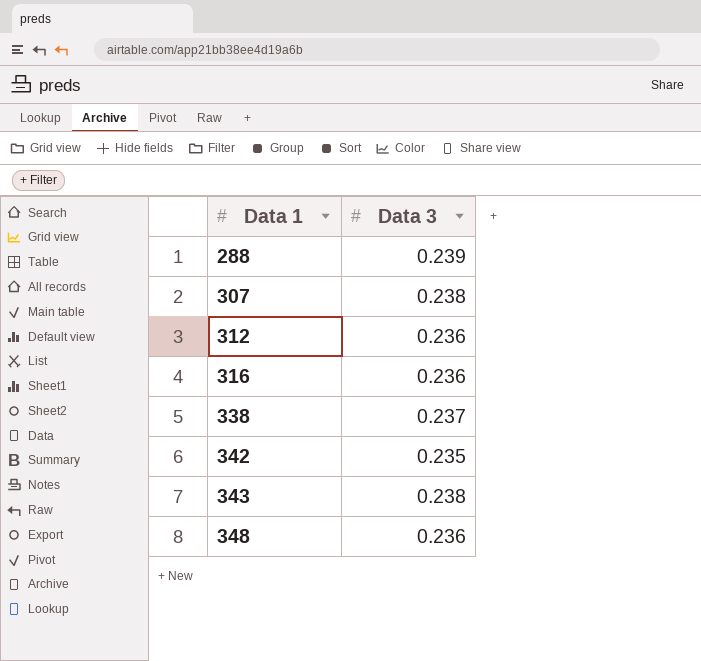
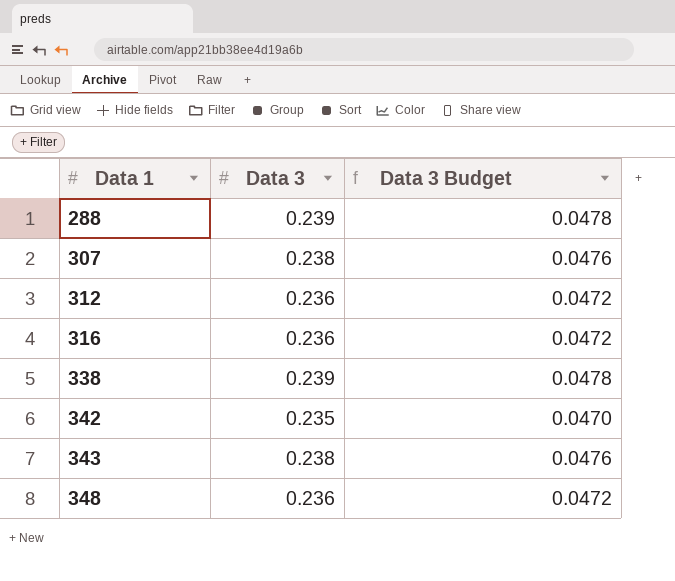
column Data 3 Budget | formula: none -> [Data 3] * 0.2
338 | Data 3: 0.237 -> 0.239

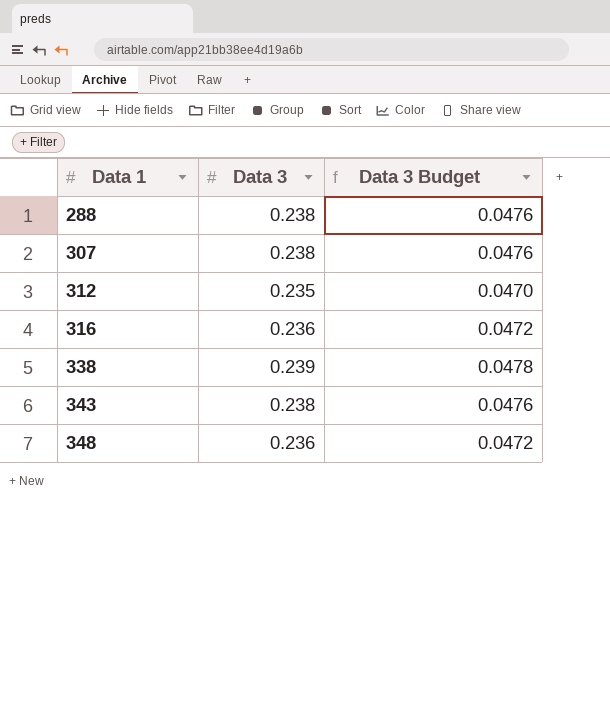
row 342: 0.235 | 0.0470 -> none
288 | Data 3: 0.239 -> 0.238
288 | Data 3 Budget: 0.0478 -> 0.0476
312 | Data 3: 0.236 -> 0.235
312 | Data 3 Budget: 0.0472 -> 0.0470

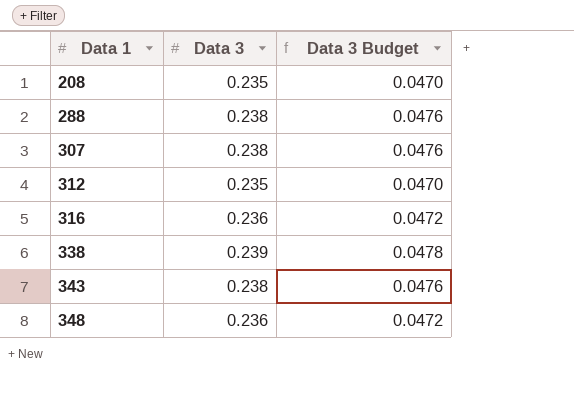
row 208: none -> 0.235 | 0.0470

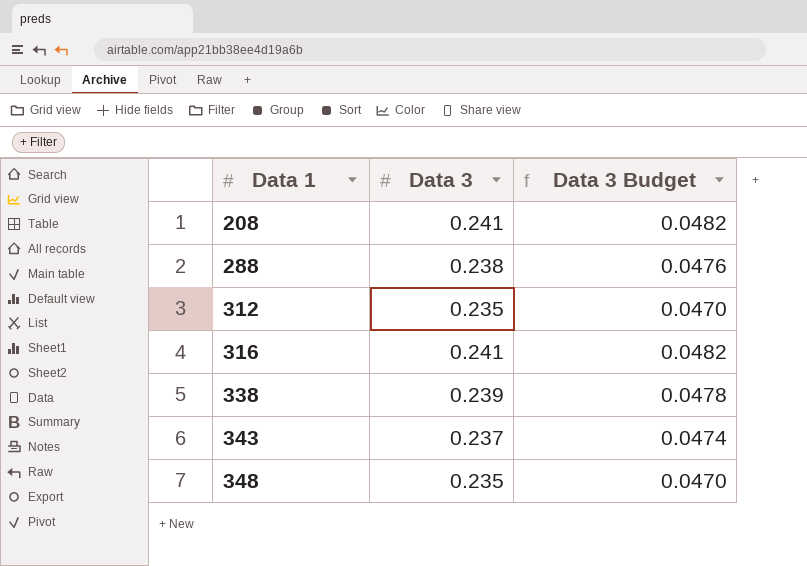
row 307: 0.238 | 0.0476 -> none
208 | Data 3: 0.235 -> 0.241
208 | Data 3 Budget: 0.0470 -> 0.0482
316 | Data 3: 0.236 -> 0.241
316 | Data 3 Budget: 0.0472 -> 0.0482
343 | Data 3: 0.238 -> 0.237
343 | Data 3 Budget: 0.0476 -> 0.0474
348 | Data 3: 0.236 -> 0.235
348 | Data 3 Budget: 0.0472 -> 0.0470

